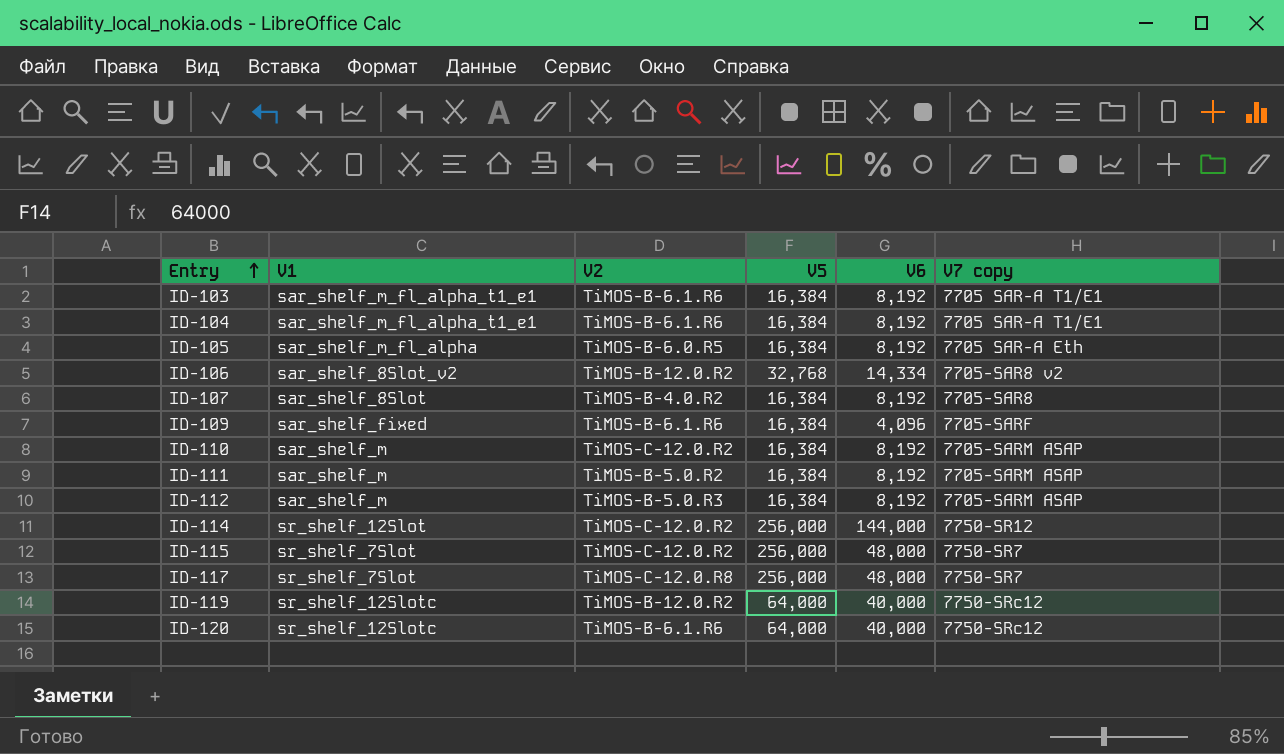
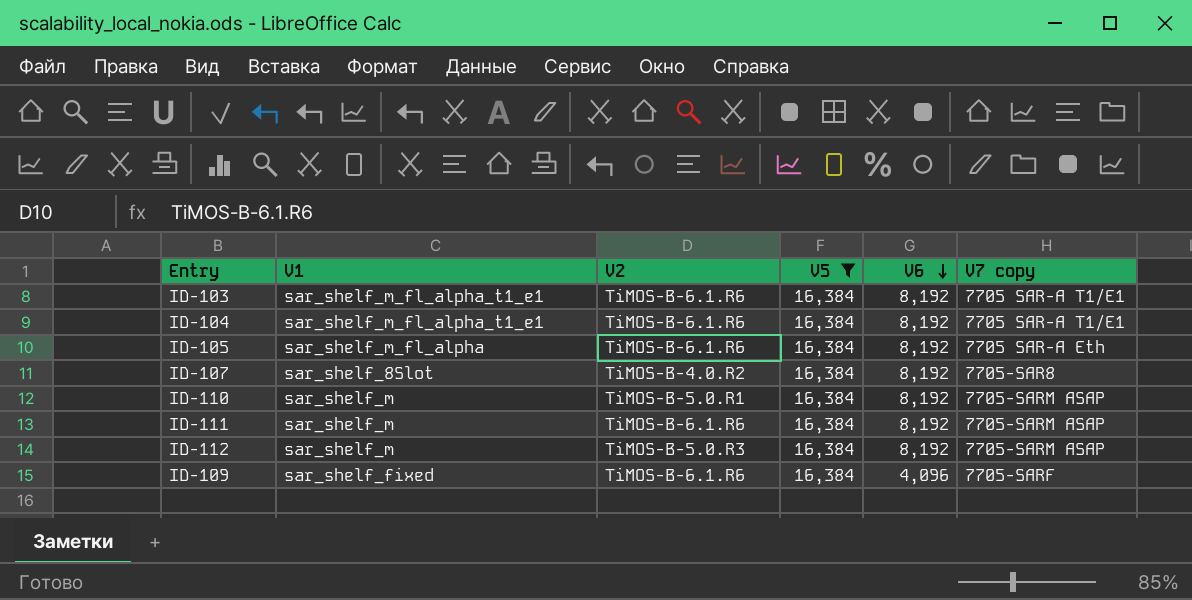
filter: none -> V5 = 16,384
row order: Entry ascending -> V6 descending
ID-105 | V2: TiMOS-B-6.0.R5 -> TiMOS-B-6.1.R6
ID-110 | V2: TiMOS-C-12.0.R2 -> TiMOS-B-5.0.R1
ID-111 | V2: TiMOS-B-5.0.R2 -> TiMOS-B-6.1.R6

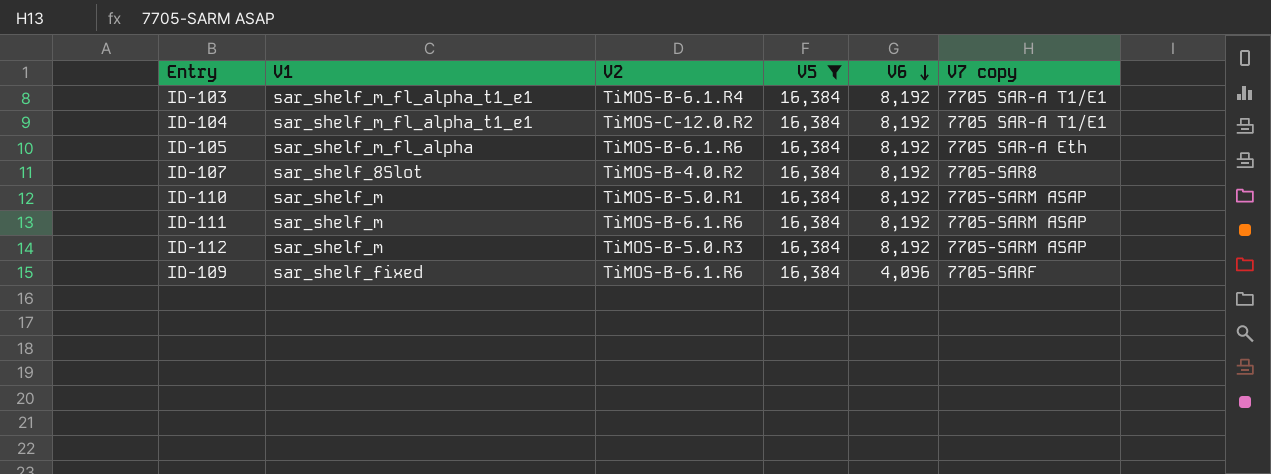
ID-103 | V2: TiMOS-B-6.1.R6 -> TiMOS-B-6.1.R4
ID-104 | V2: TiMOS-B-6.1.R6 -> TiMOS-C-12.0.R2

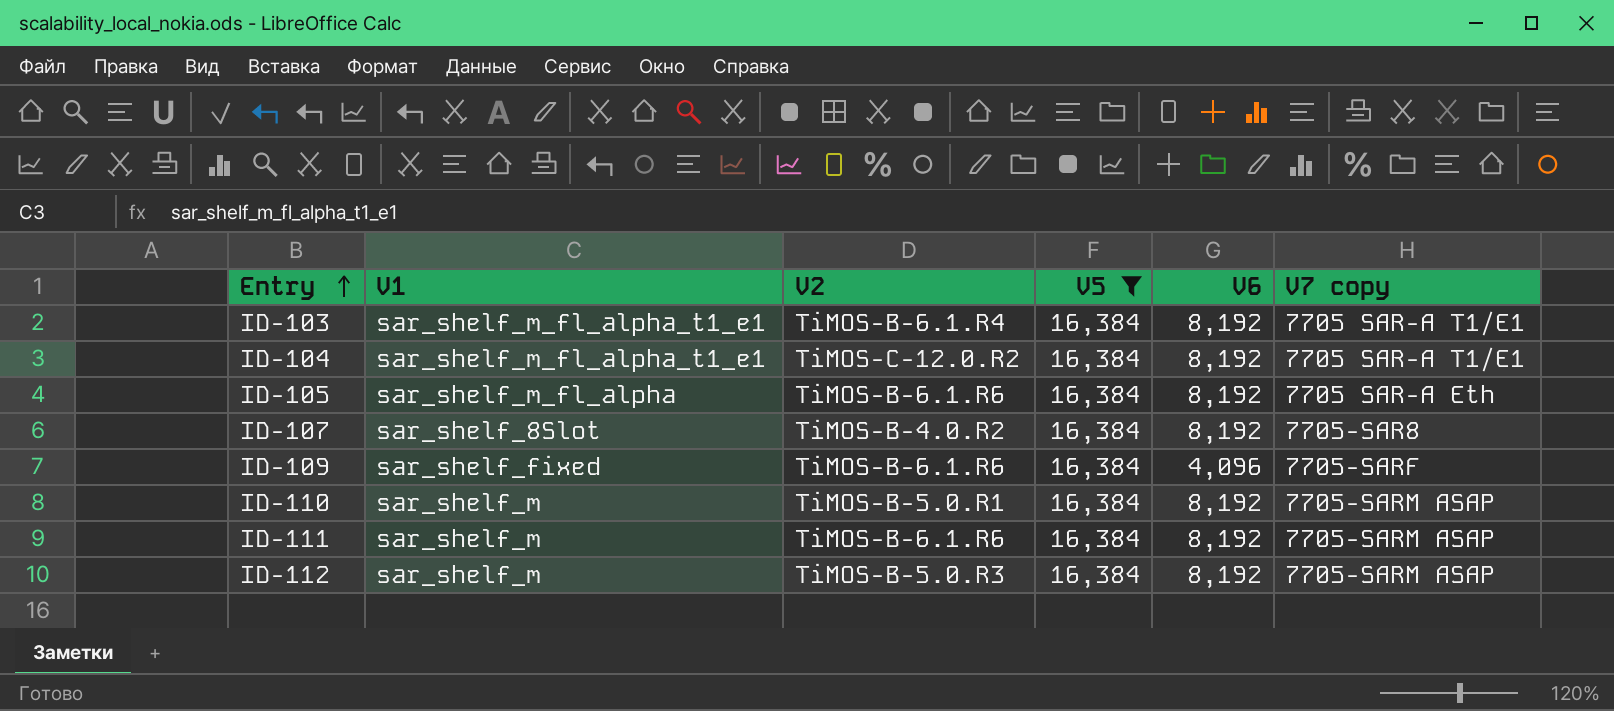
row order: V6 descending -> Entry ascending

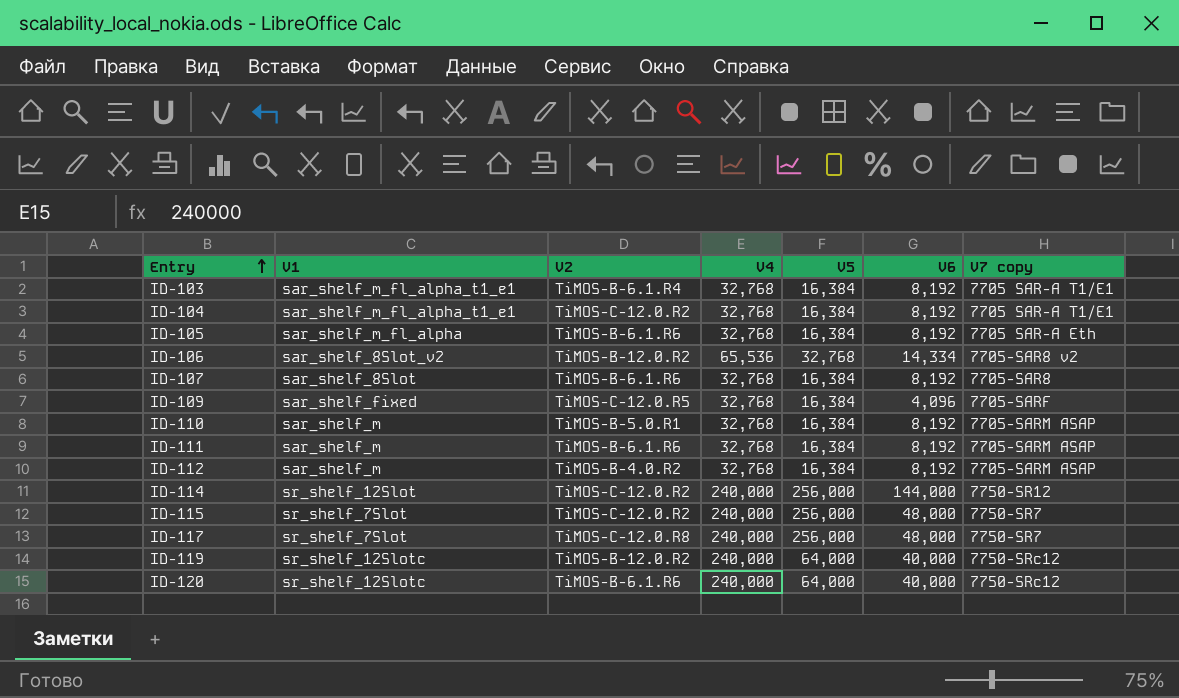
filter: V5 = 16,384 -> none
column V4 | position: none -> 4
ID-107 | V2: TiMOS-B-4.0.R2 -> TiMOS-B-6.1.R6
ID-109 | V2: TiMOS-B-6.1.R6 -> TiMOS-C-12.0.R5
ID-112 | V2: TiMOS-B-5.0.R3 -> TiMOS-B-4.0.R2

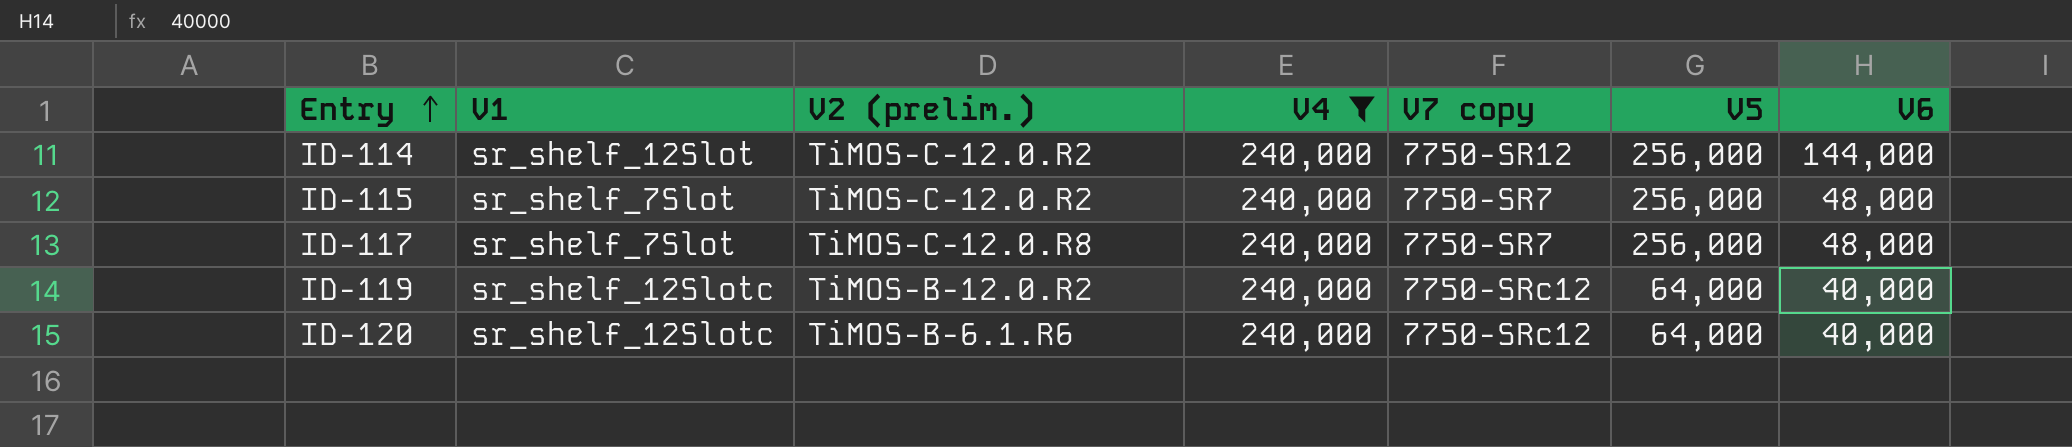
filter: none -> V4 = 240,000
column name: V2 -> V2 (prelim.)
column V7 copy | position: 7 -> 5

